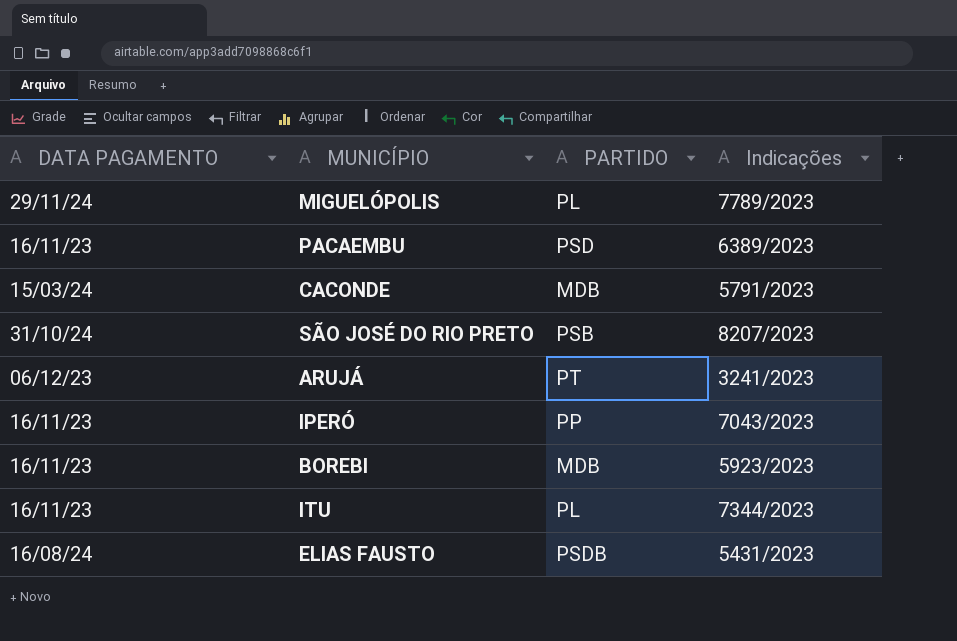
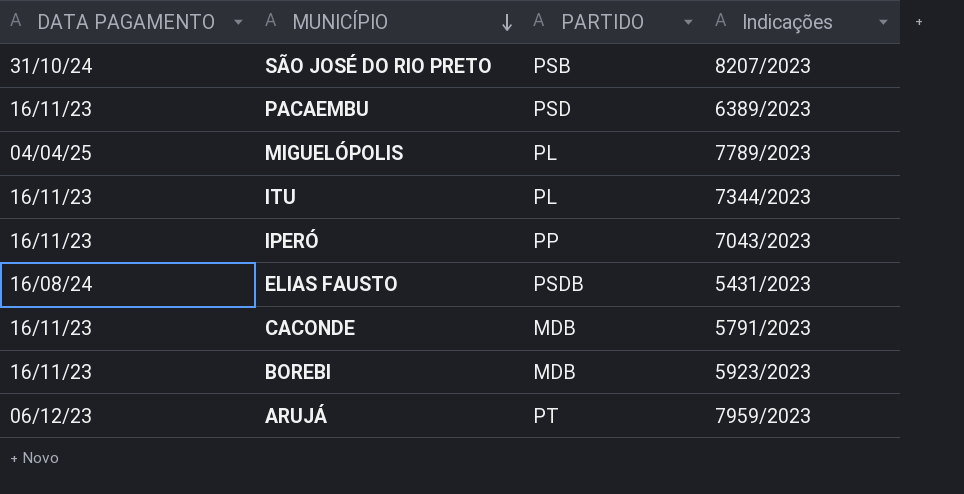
row order: none -> MUNICÍPIO descending
MIGUELÓPOLIS | DATA PAGAMENTO: 29/11/24 -> 04/04/25
CACONDE | DATA PAGAMENTO: 15/03/24 -> 16/11/23
ARUJÁ | Indicações: 3241/2023 -> 7959/2023

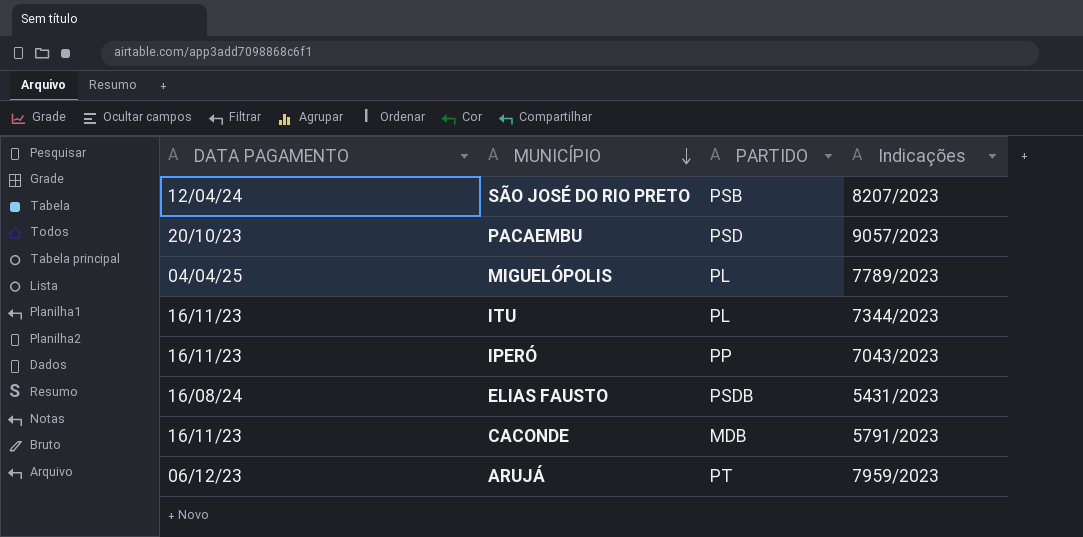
row BOREBI: 16/11/23 | MDB | 5923/2023 -> none
SÃO JOSÉ DO RIO PRETO | DATA PAGAMENTO: 31/10/24 -> 12/04/24
PACAEMBU | DATA PAGAMENTO: 16/11/23 -> 20/10/23
PACAEMBU | Indicações: 6389/2023 -> 9057/2023

